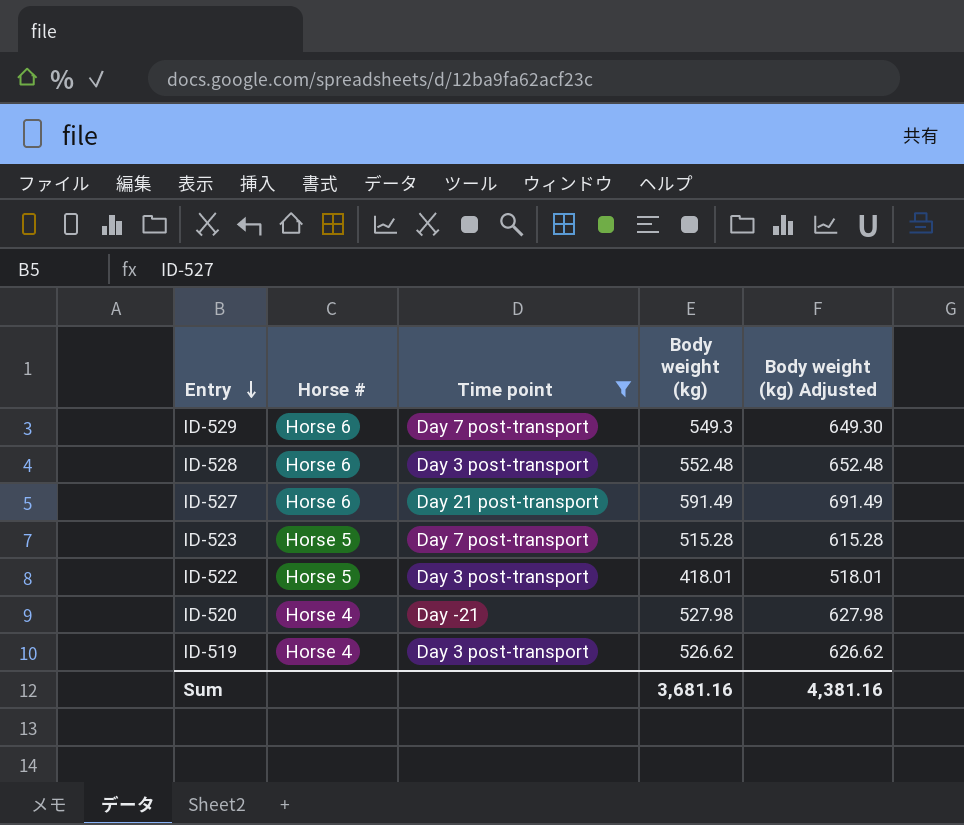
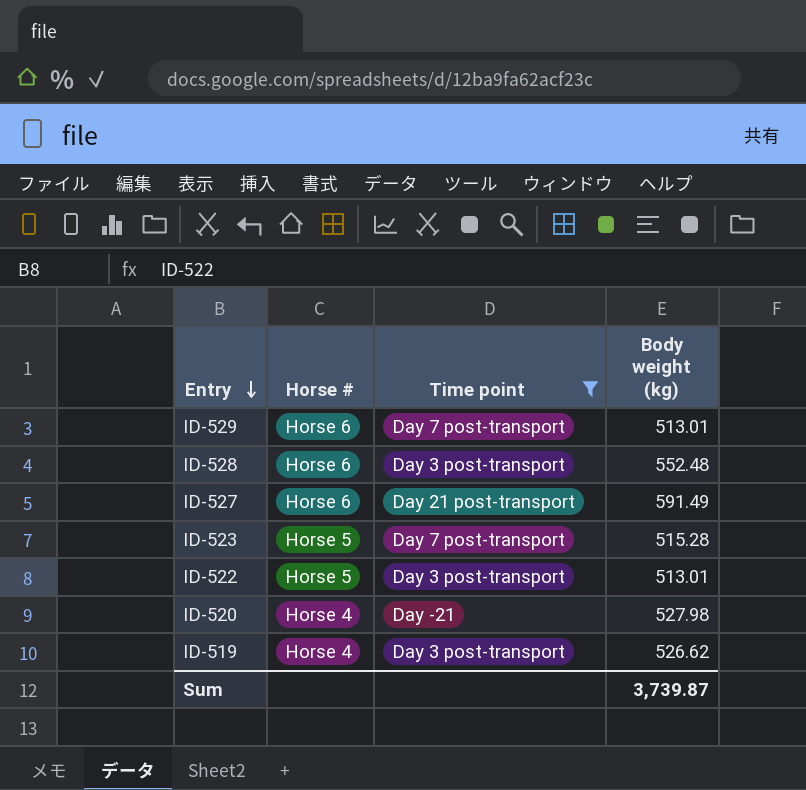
column Body weight (kg) Adjusted | formula: [Body weight (kg)] + 100 -> none
ID-529 | Body weight (kg): 549.3 -> 513.01
ID-522 | Body weight (kg): 418.01 -> 513.01
Sum | Body weight (kg): 3,681.16 -> 3,739.87

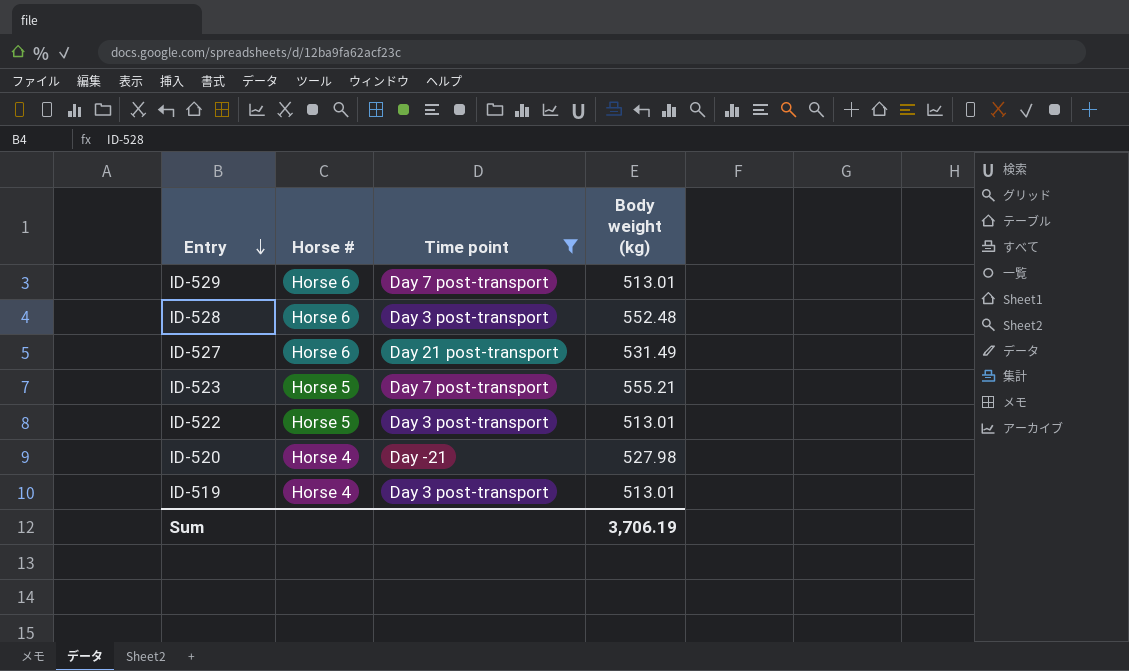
ID-527 | Body weight (kg): 591.49 -> 531.49
ID-523 | Body weight (kg): 515.28 -> 555.21
ID-519 | Body weight (kg): 526.62 -> 513.01
Sum | Body weight (kg): 3,739.87 -> 3,706.19

